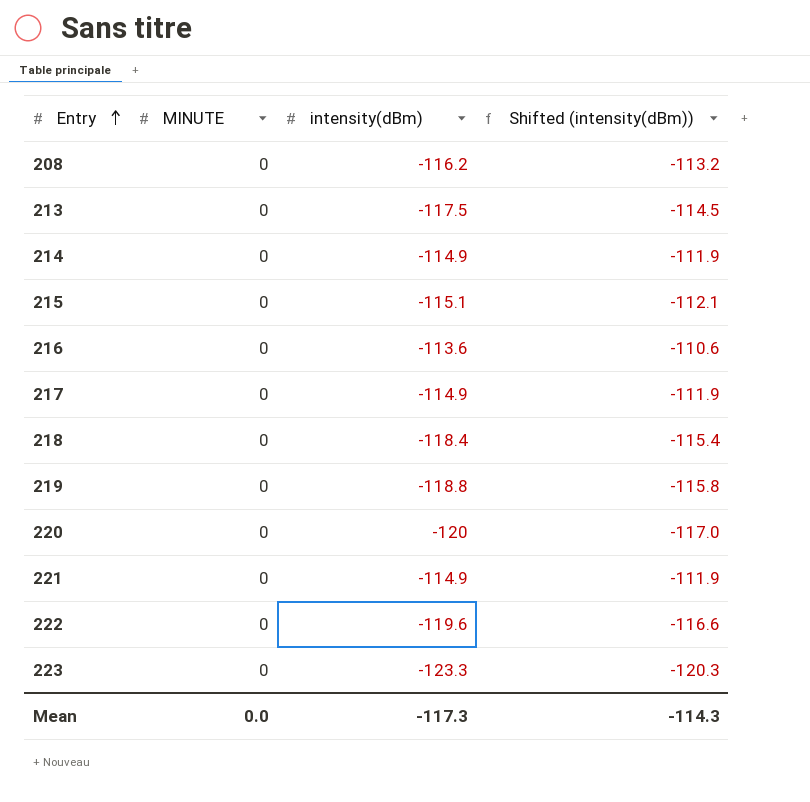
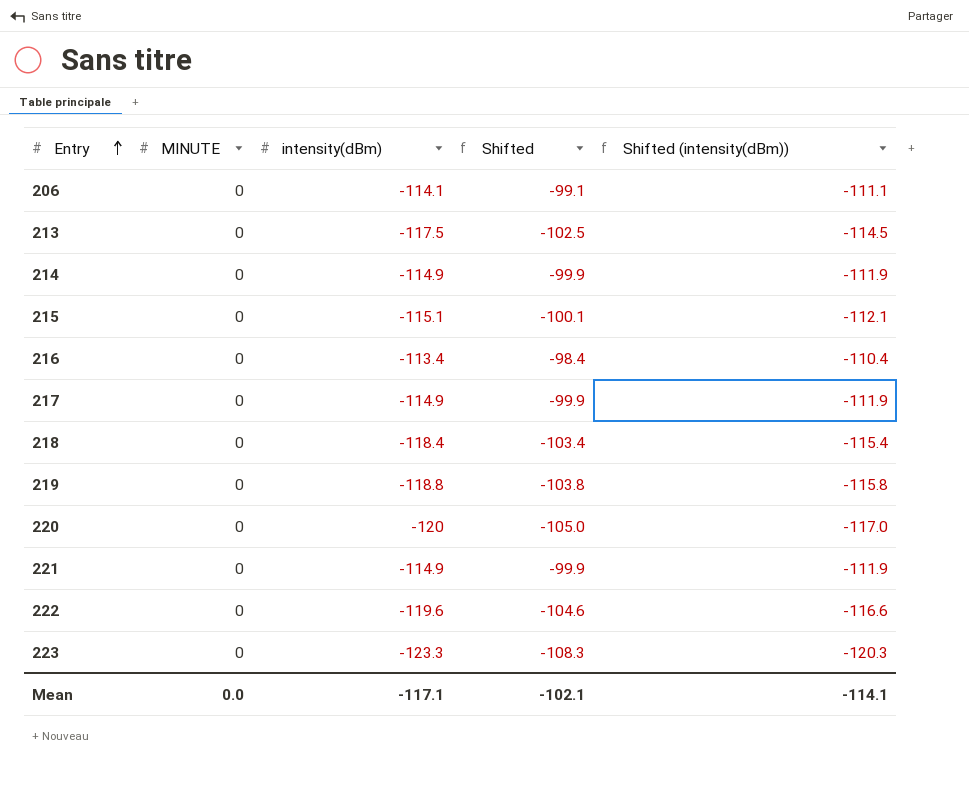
column Shifted | formula: none -> [intensity(dBm)] + 15
row 208: 0 | -116.2 | -113.2 -> none
row 206: none -> 0 | -114.1 | -99.1 | -111.1
216 | intensity(dBm): -113.6 -> -113.4
216 | Shifted (intensity(dBm)): -110.6 -> -110.4
Mean | intensity(dBm): -117.3 -> -117.1
Mean | Shifted (intensity(dBm)): -114.3 -> -114.1

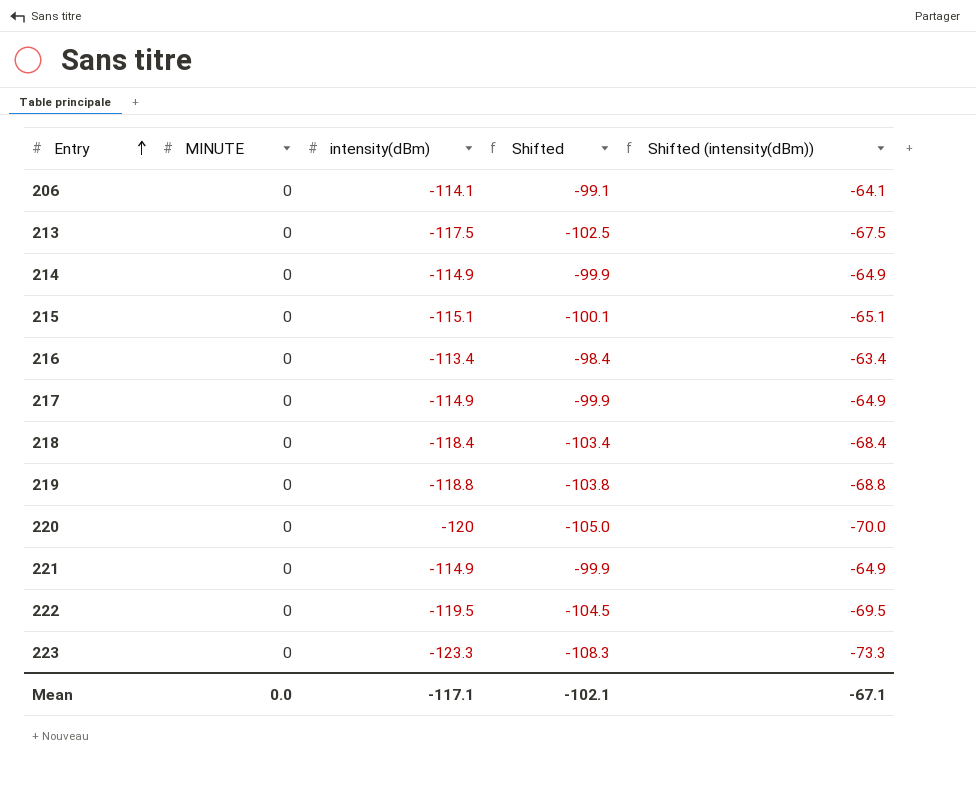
column Shifted (intensity(dBm)) | formula: [intensity(dBm)] + 3 -> [intensity(dBm)] + 50
222 | intensity(dBm): -119.6 -> -119.5
222 | Shifted: -104.6 -> -104.5
Mean | Shifted (intensity(dBm)): -114.1 -> -67.1

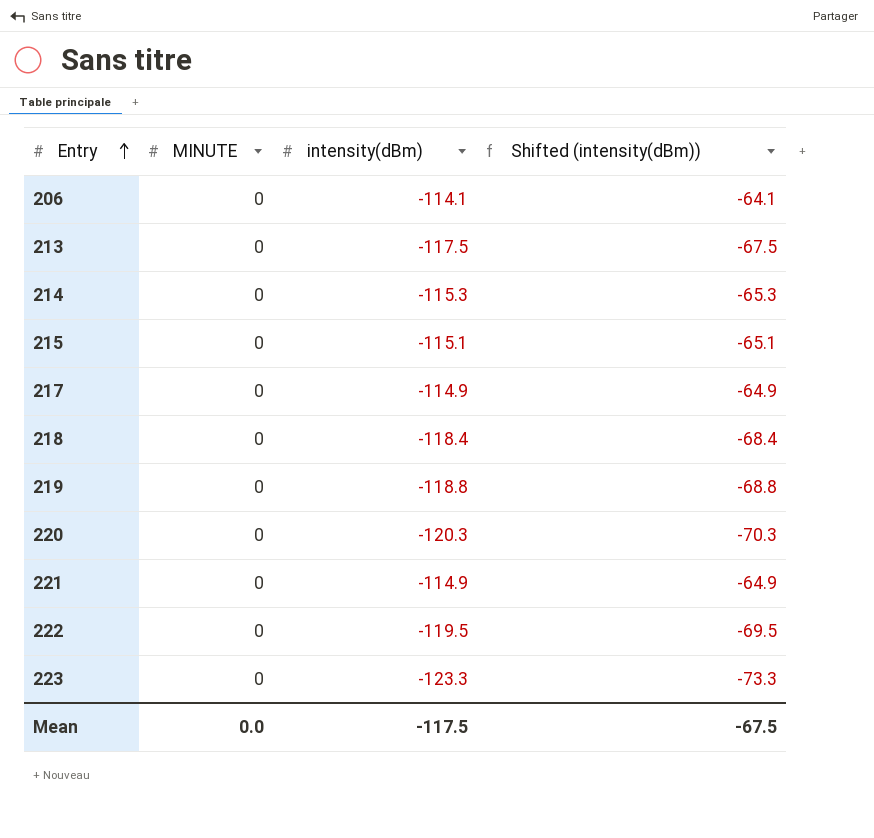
column Shifted | formula: [intensity(dBm)] + 15 -> none
row 216: 0 | -113.4 | -98.4 | -63.4 -> none
214 | intensity(dBm): -114.9 -> -115.3
214 | Shifted (intensity(dBm)): -64.9 -> -65.3
220 | intensity(dBm): -120 -> -120.3
220 | Shifted (intensity(dBm)): -70.0 -> -70.3
Mean | intensity(dBm): -117.1 -> -117.5
Mean | Shifted (intensity(dBm)): -67.1 -> -67.5

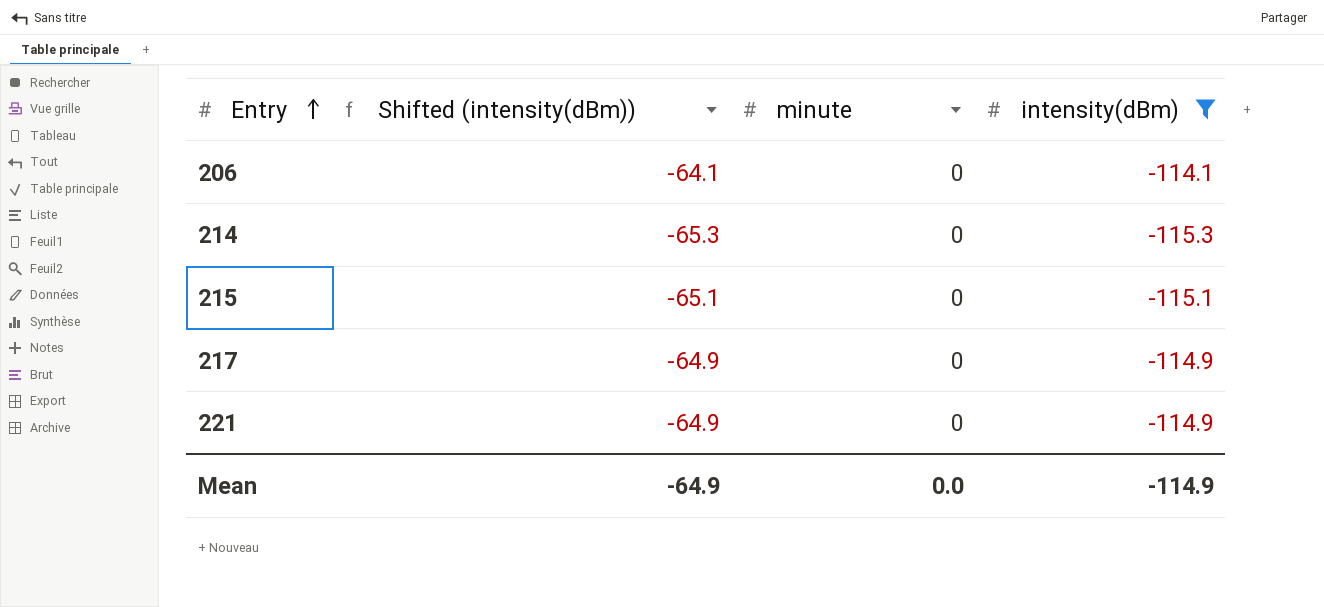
filter: none -> intensity(dBm) >= -115.3
column Shifted (intensity(dBm)) | position: 4 -> 2
column name: MINUTE -> minute
Mean | Shifted (intensity(dBm)): -67.5 -> -64.9
Mean | intensity(dBm): -117.5 -> -114.9

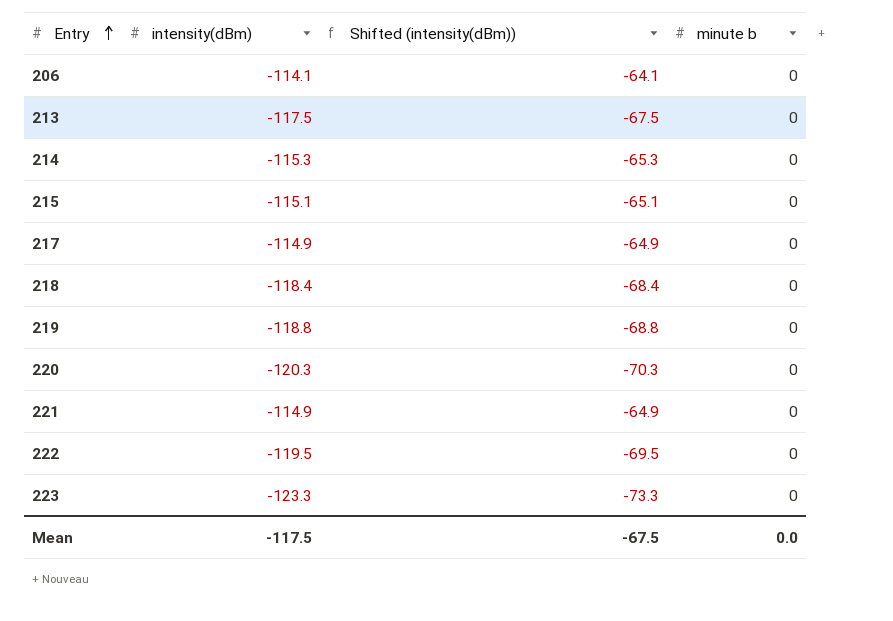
filter: intensity(dBm) >= -115.3 -> none
column intensity(dBm) | position: 4 -> 2
column name: minute -> minute b
Mean | intensity(dBm): -114.9 -> -117.5
Mean | Shifted (intensity(dBm)): -64.9 -> -67.5

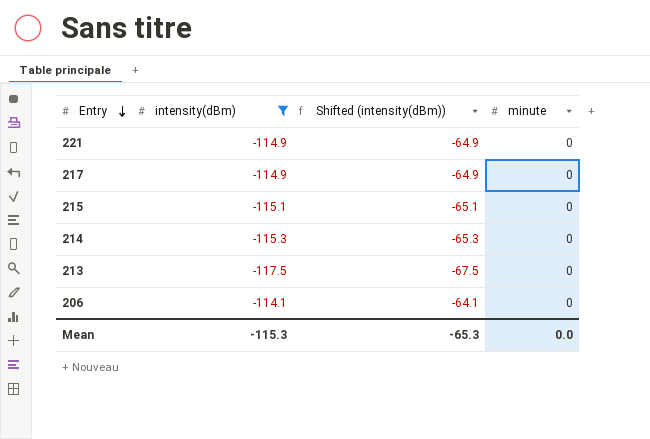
filter: none -> intensity(dBm) >= -117.5
row order: Entry ascending -> Entry descending
column name: minute b -> minute
Mean | intensity(dBm): -117.5 -> -115.3
Mean | Shifted (intensity(dBm)): -67.5 -> -65.3

